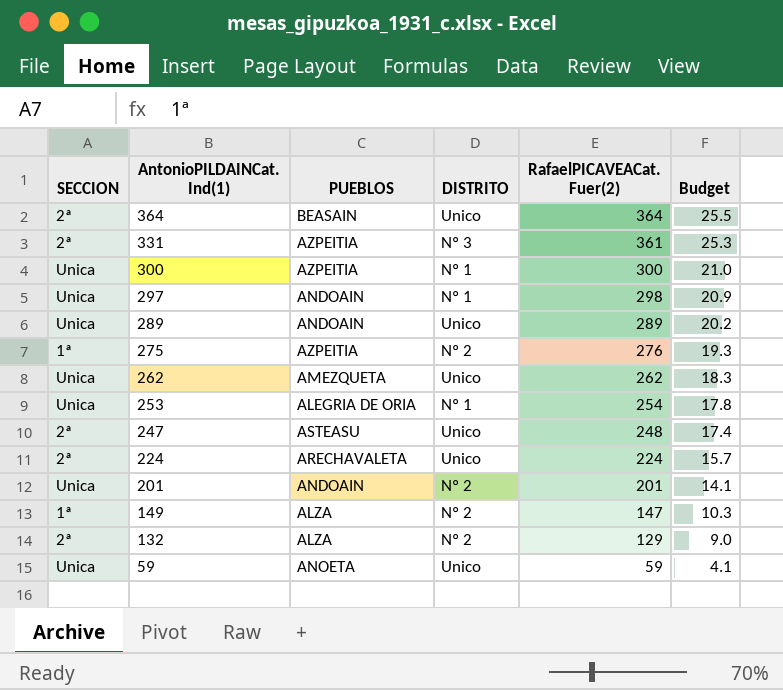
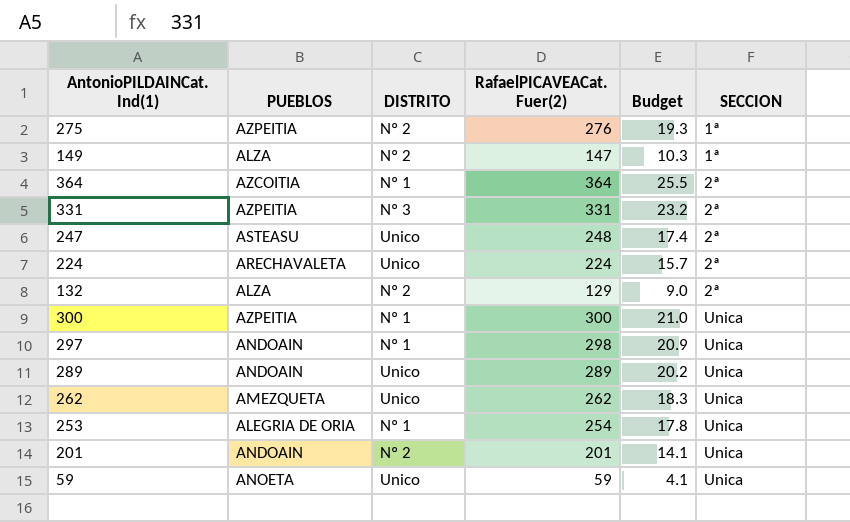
row order: AntonioPILDAINCat. Ind(1) descending -> SECCION ascending
column SECCION | position: 1 -> 6
364 | PUEBLOS: BEASAIN -> AZCOITIA
364 | DISTRITO: Unico -> Nº 1
331 | RafaelPICAVEACat. Fuer(2): 361 -> 331
331 | Budget: 25.3 -> 23.2

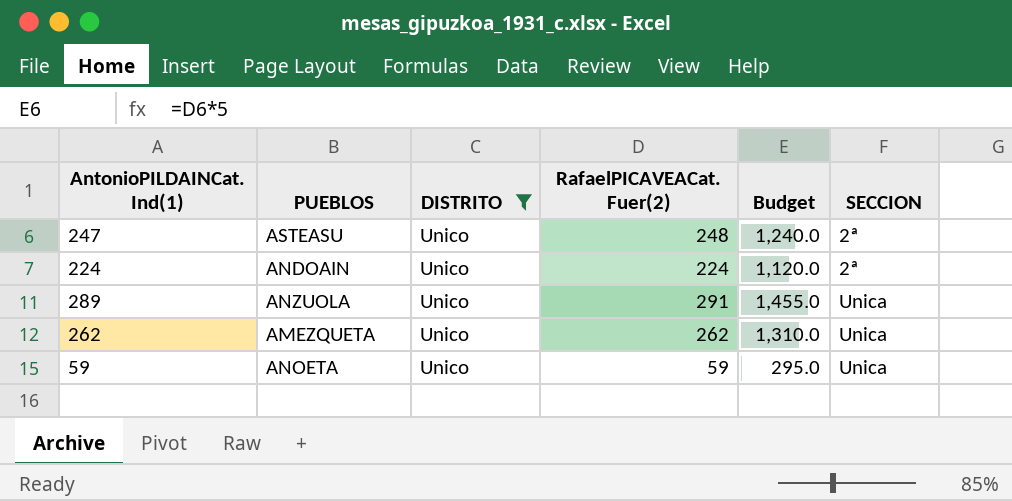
filter: none -> DISTRITO = Unico
column Budget | formula: [RafaelPICAVEACat. Fuer(2)] * 0.07 -> [RafaelPICAVEACat. Fuer(2)] * 5
224 | PUEBLOS: ARECHAVALETA -> ANDOAIN
289 | PUEBLOS: ANDOAIN -> ANZUOLA
289 | RafaelPICAVEACat. Fuer(2): 289 -> 291

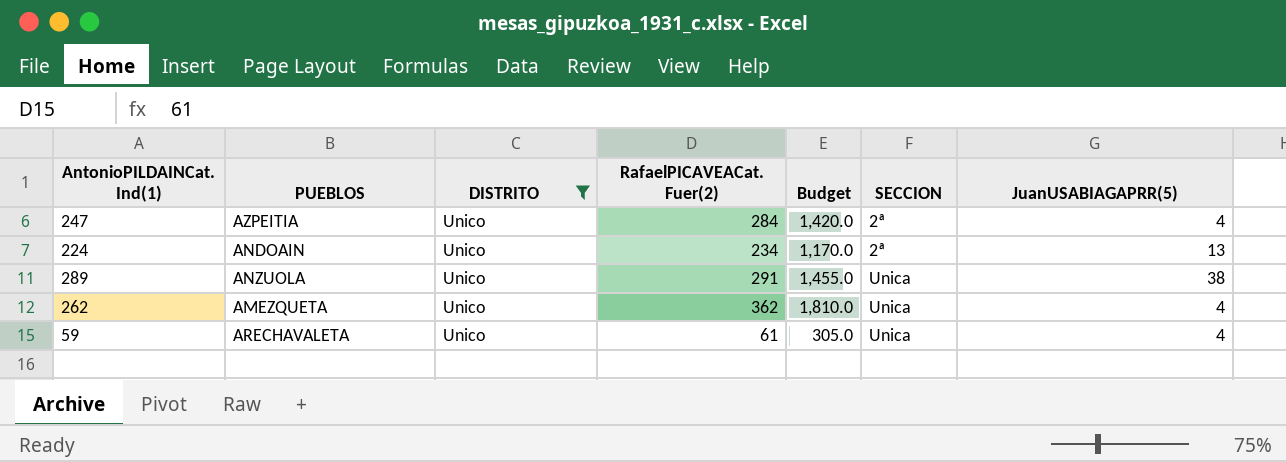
column JuanUSABIAGAPRR(5) | position: none -> 7
247 | PUEBLOS: ASTEASU -> AZPEITIA
247 | RafaelPICAVEACat. Fuer(2): 248 -> 284
247 | Budget: 1,240.0 -> 1,420.0
224 | RafaelPICAVEACat. Fuer(2): 224 -> 234
224 | Budget: 1,120.0 -> 1,170.0
262 | RafaelPICAVEACat. Fuer(2): 262 -> 362
262 | Budget: 1,310.0 -> 1,810.0
59 | PUEBLOS: ANOETA -> ARECHAVALETA
59 | RafaelPICAVEACat. Fuer(2): 59 -> 61
59 | Budget: 295.0 -> 305.0

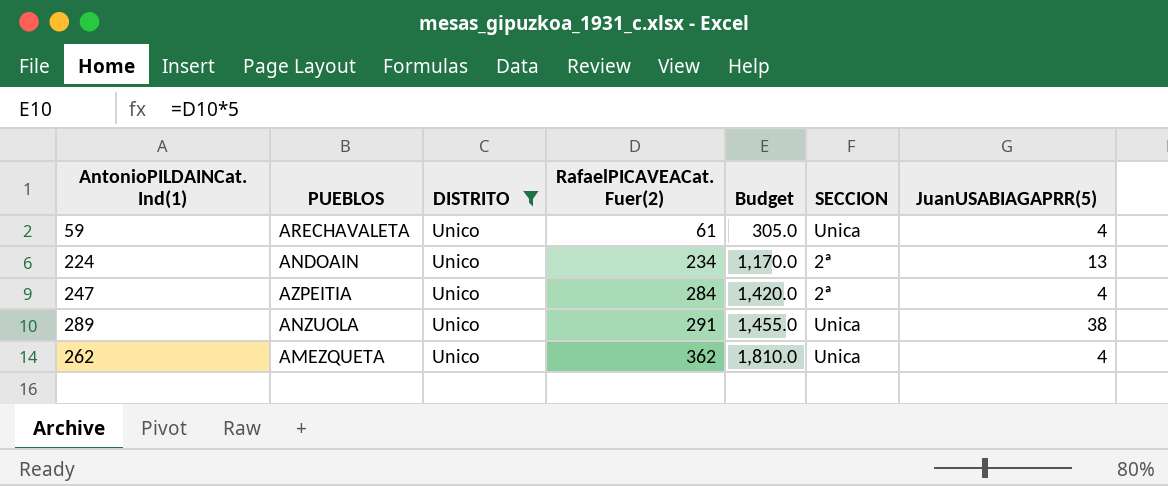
row order: SECCION ascending -> RafaelPICAVEACat. Fuer(2) ascending

